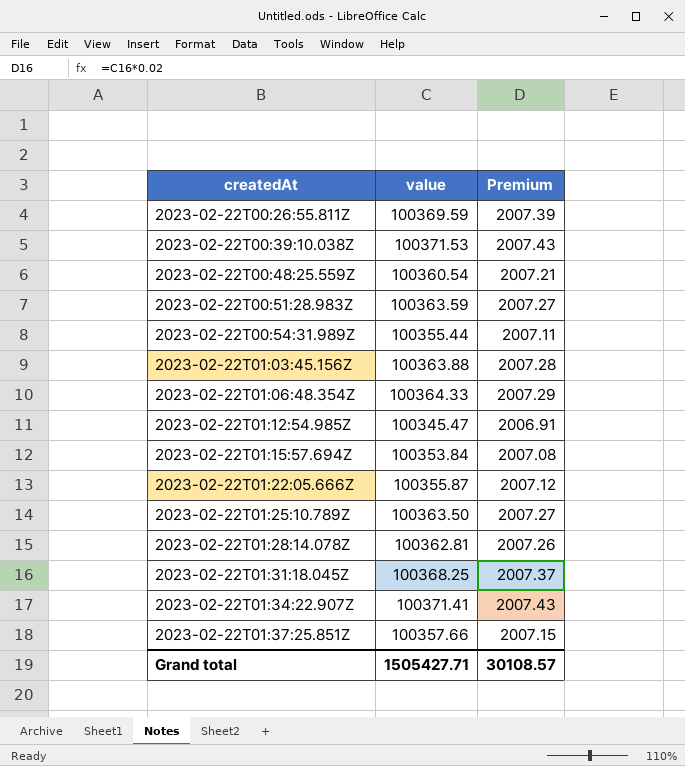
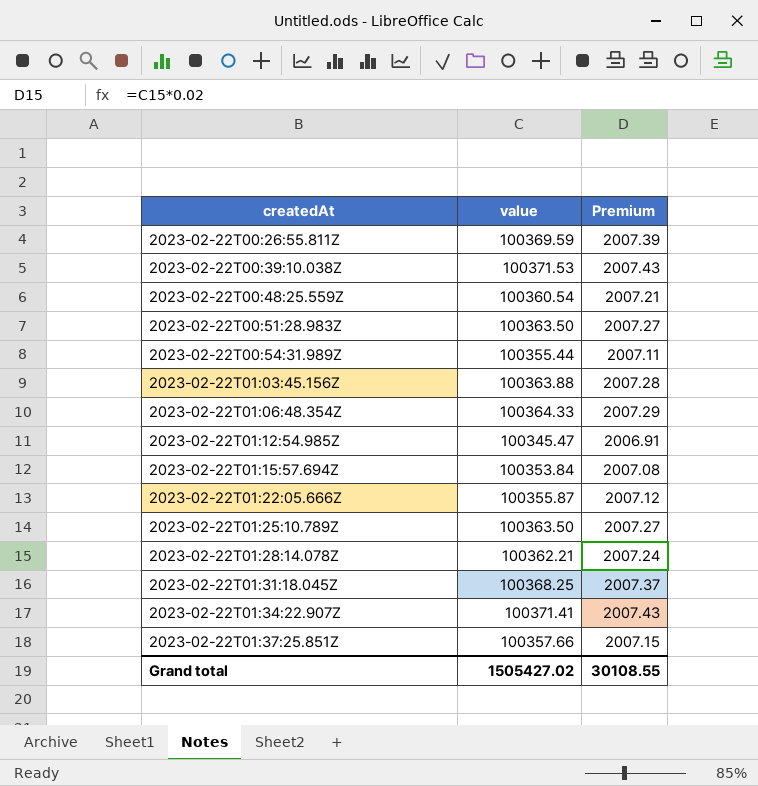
2023-02-22T00:51:28.983Z | value: 100363.59 -> 100363.50
2023-02-22T01:28:14.078Z | value: 100362.81 -> 100362.21
2023-02-22T01:28:14.078Z | Premium: 2007.26 -> 2007.24
Grand total | value: 1505427.71 -> 1505427.02
Grand total | Premium: 30108.57 -> 30108.55

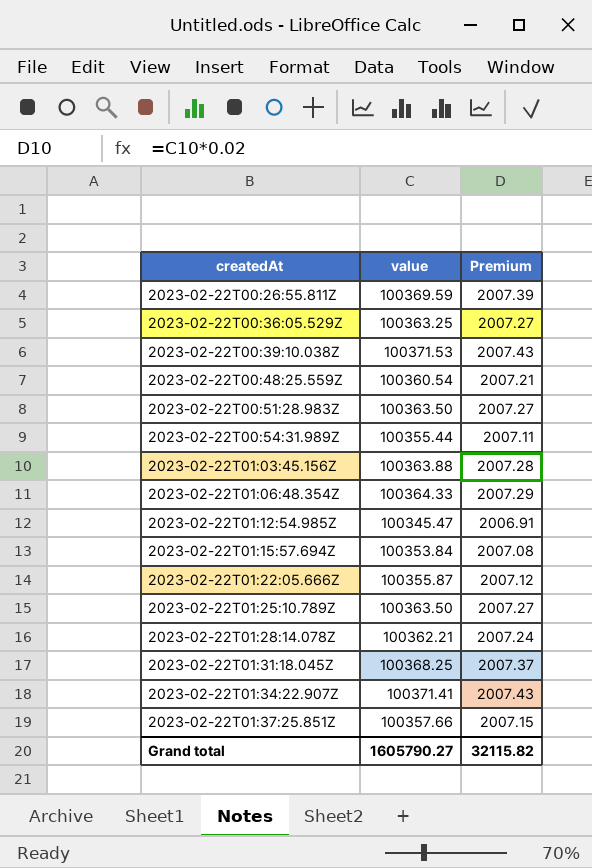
row 2023-02-22T00:36:05.529Z: none -> 100363.25 | 2007.27
Grand total | value: 1505427.02 -> 1605790.27
Grand total | Premium: 30108.55 -> 32115.82

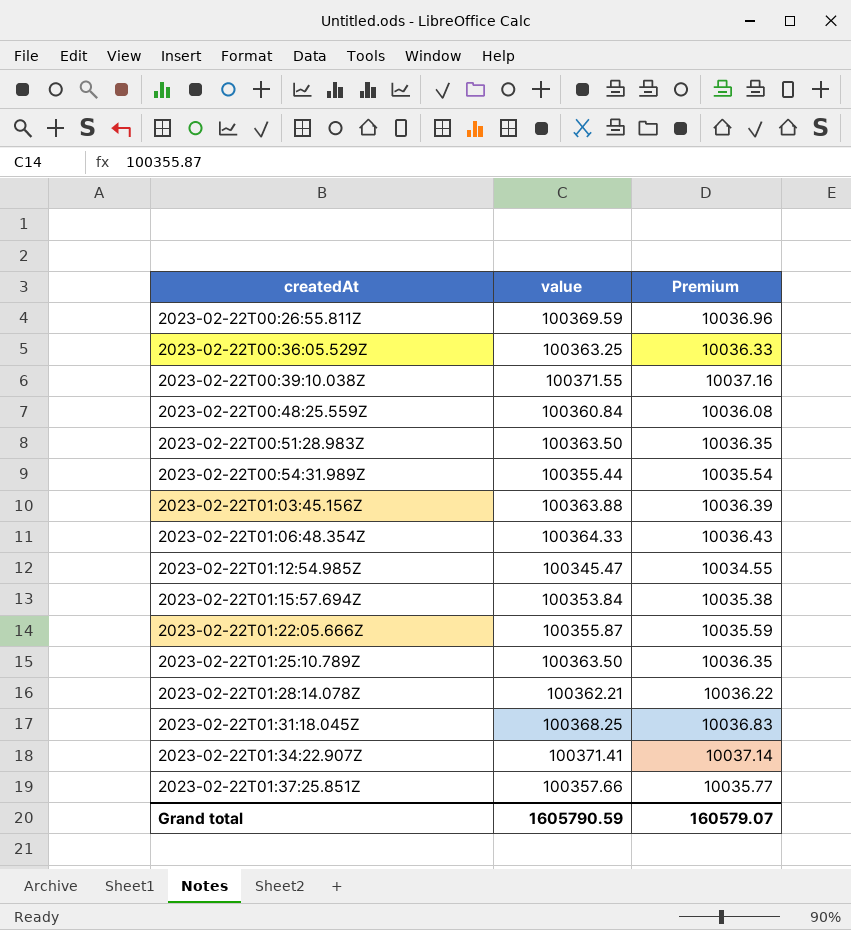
column Premium | formula: [value] * 0.02 -> [value] * 0.1
2023-02-22T00:39:10.038Z | value: 100371.53 -> 100371.55
2023-02-22T00:48:25.559Z | value: 100360.54 -> 100360.84
Grand total | value: 1605790.27 -> 1605790.59
Grand total | Premium: 32115.82 -> 160579.07

